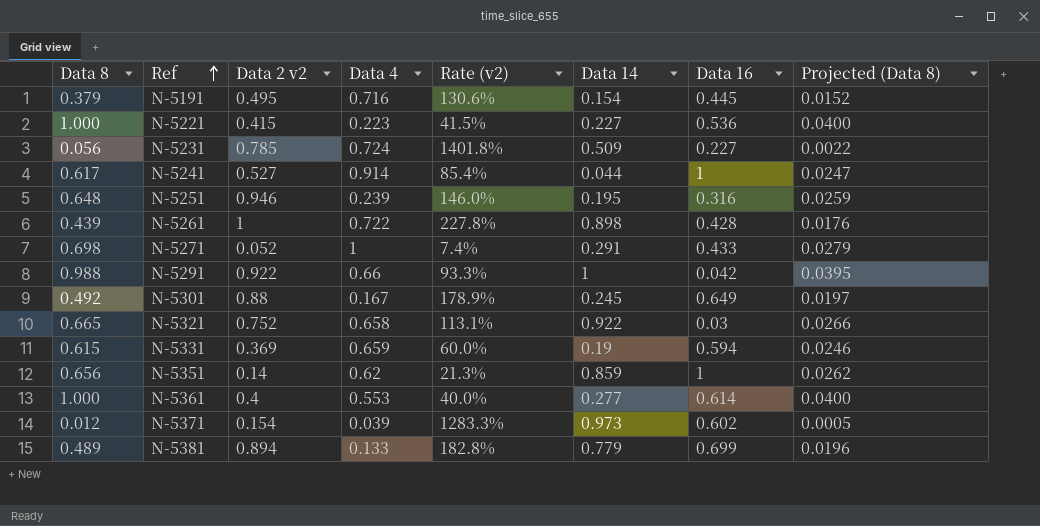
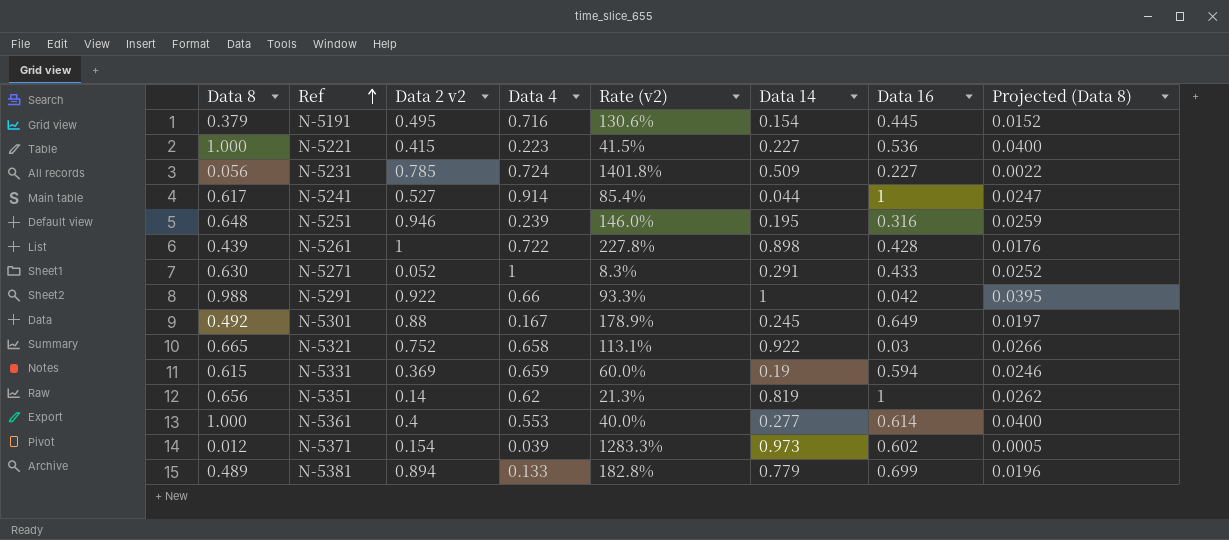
N-5271 | Data 8: 0.698 -> 0.630
N-5271 | Rate (v2): 7.4% -> 8.3%
N-5271 | Projected (Data 8): 0.0279 -> 0.0252
N-5351 | Data 14: 0.859 -> 0.819

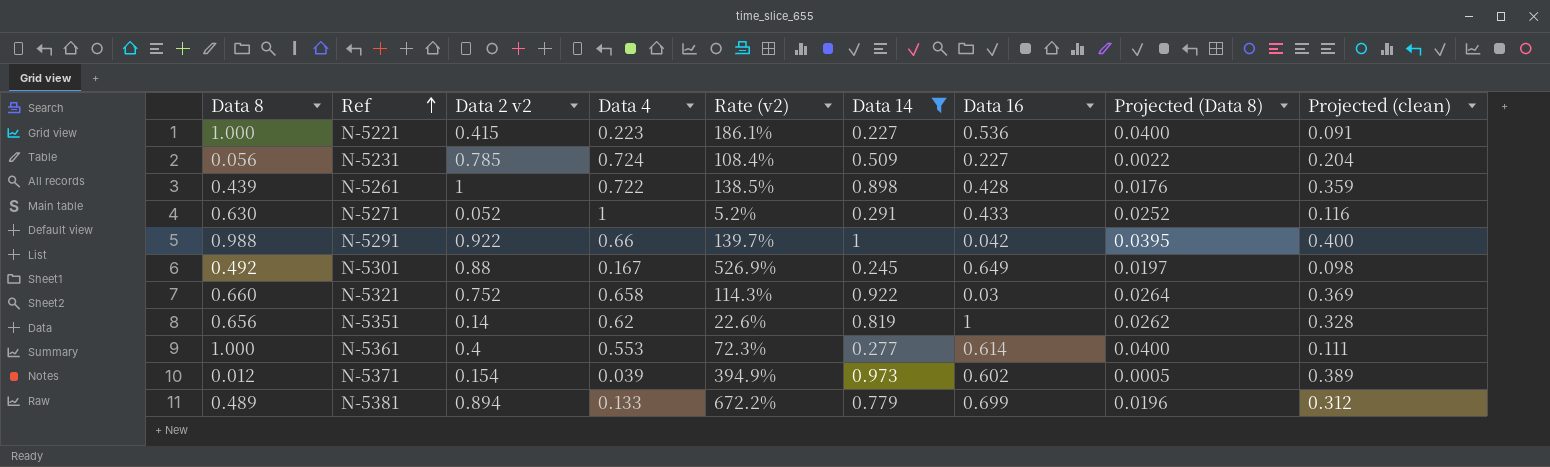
filter: none -> Data 14 >= 0.227
column Rate (v2) | formula: [Data 2 v2] / [Data 8] -> [Data 2 v2] / [Data 4]
column Projected (clean) | formula: none -> [Data 14] * 0.4
N-5321 | Data 8: 0.665 -> 0.660
N-5321 | Projected (Data 8): 0.0266 -> 0.0264

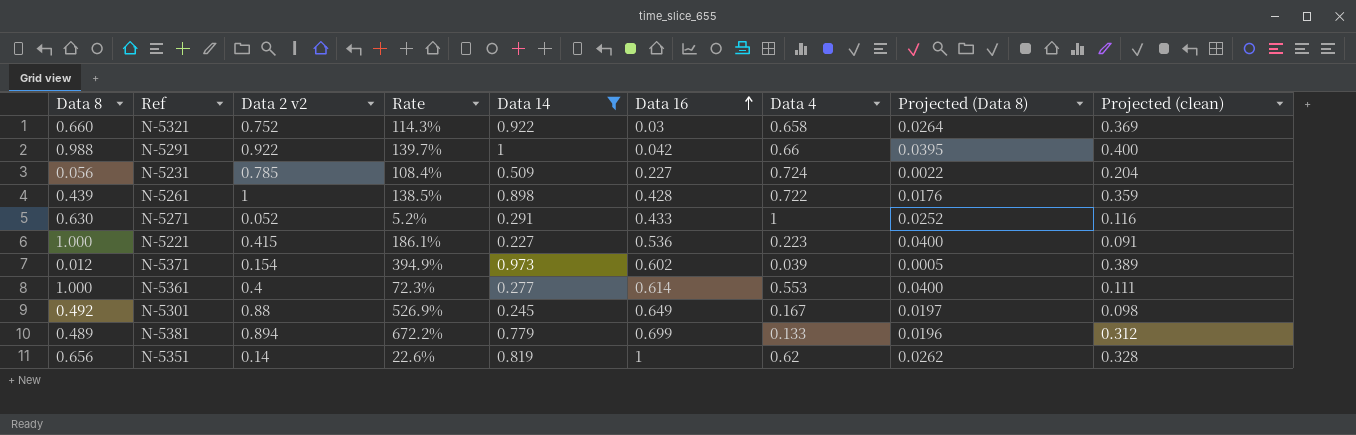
row order: Ref ascending -> Data 16 ascending
column name: Rate (v2) -> Rate
column Data 4 | position: 4 -> 7

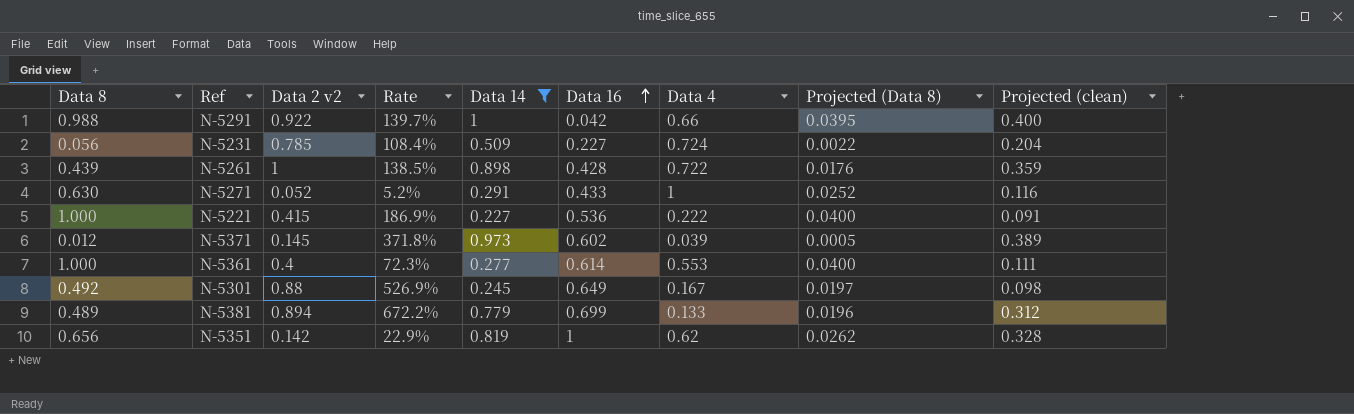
row N-5321: 0.660 | 0.752 | 114.3% | 0.922 | 0.03 | 0.658 | 0.0264 | 0.369 -> none
N-5221 | Rate: 186.1% -> 186.9%
N-5221 | Data 4: 0.223 -> 0.222
N-5371 | Data 2 v2: 0.154 -> 0.145
N-5371 | Rate: 394.9% -> 371.8%
N-5351 | Data 2 v2: 0.14 -> 0.142
N-5351 | Rate: 22.6% -> 22.9%

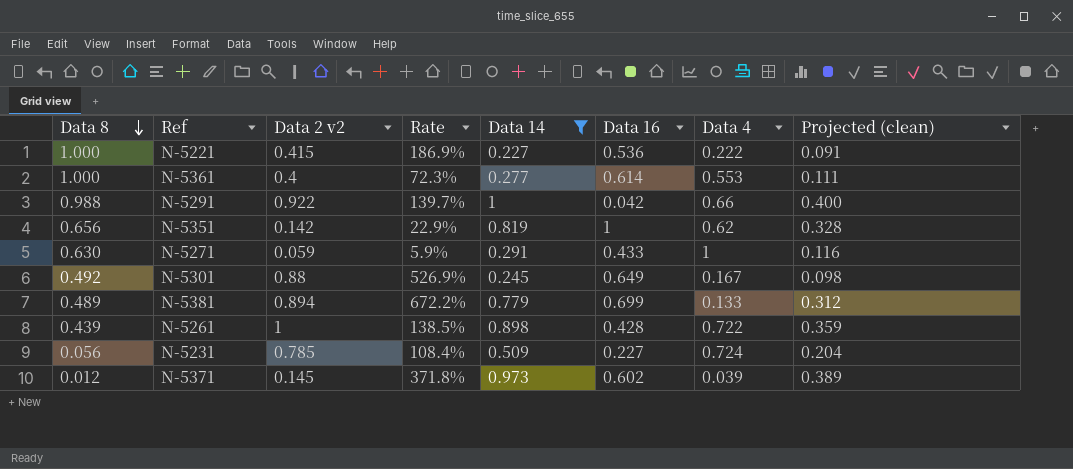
row order: Data 16 ascending -> Data 8 descending
column Projected (Data 8) | formula: [Data 8] * 0.04 -> none
N-5271 | Data 2 v2: 0.052 -> 0.059
N-5271 | Rate: 5.2% -> 5.9%

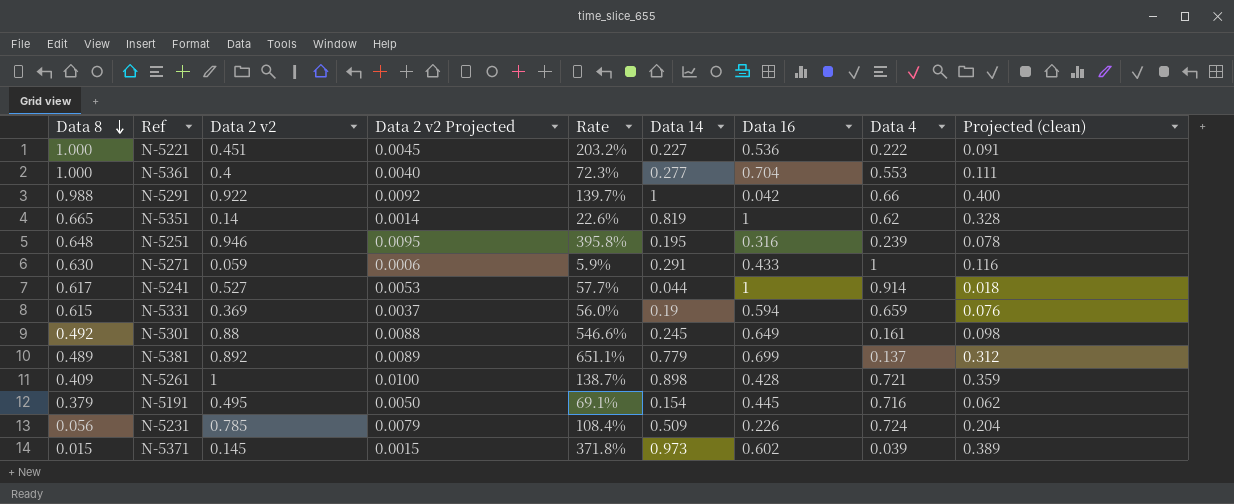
filter: Data 14 >= 0.227 -> none
column Data 2 v2 Projected | formula: none -> [Data 2 v2] * 0.01
N-5221 | Data 2 v2: 0.415 -> 0.451
N-5221 | Rate: 186.9% -> 203.2%
N-5361 | Data 16: 0.614 -> 0.704
N-5351 | Data 8: 0.656 -> 0.665
N-5351 | Data 2 v2: 0.142 -> 0.14
N-5351 | Rate: 22.9% -> 22.6%
N-5301 | Rate: 526.9% -> 546.6%
N-5301 | Data 4: 0.167 -> 0.161
N-5381 | Data 2 v2: 0.894 -> 0.892
N-5381 | Rate: 672.2% -> 651.1%
N-5381 | Data 4: 0.133 -> 0.137
N-5261 | Data 8: 0.439 -> 0.409
N-5261 | Rate: 138.5% -> 138.7%
N-5261 | Data 4: 0.722 -> 0.721
N-5231 | Data 16: 0.227 -> 0.226
N-5371 | Data 8: 0.012 -> 0.015

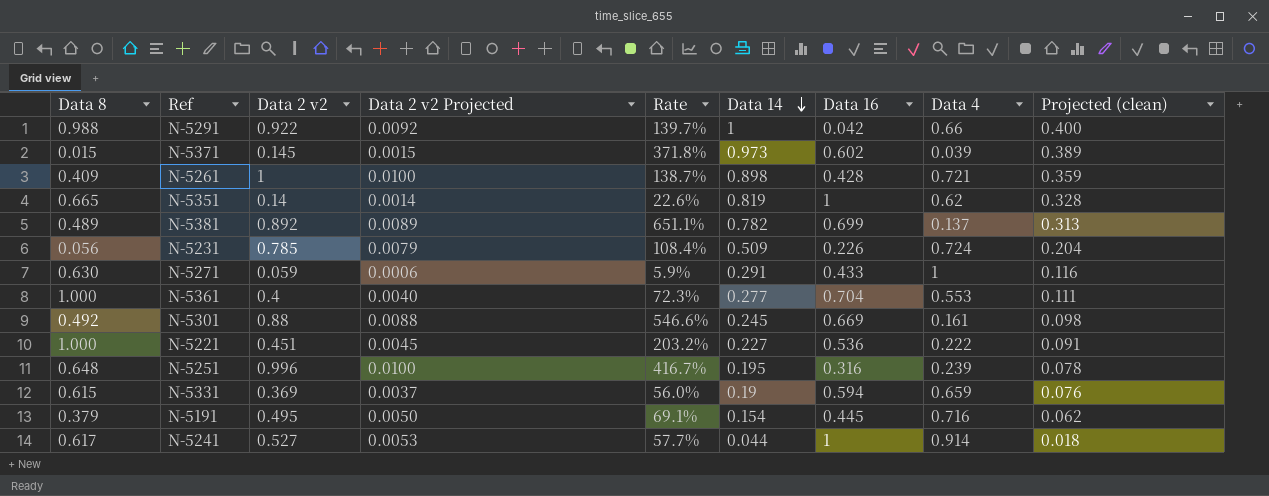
row order: Data 8 descending -> Data 14 descending
N-5381 | Data 14: 0.779 -> 0.782
N-5381 | Projected (clean): 0.312 -> 0.313
N-5301 | Data 16: 0.649 -> 0.669
N-5251 | Data 2 v2: 0.946 -> 0.996
N-5251 | Data 2 v2 Projected: 0.0095 -> 0.0100
N-5251 | Rate: 395.8% -> 416.7%

